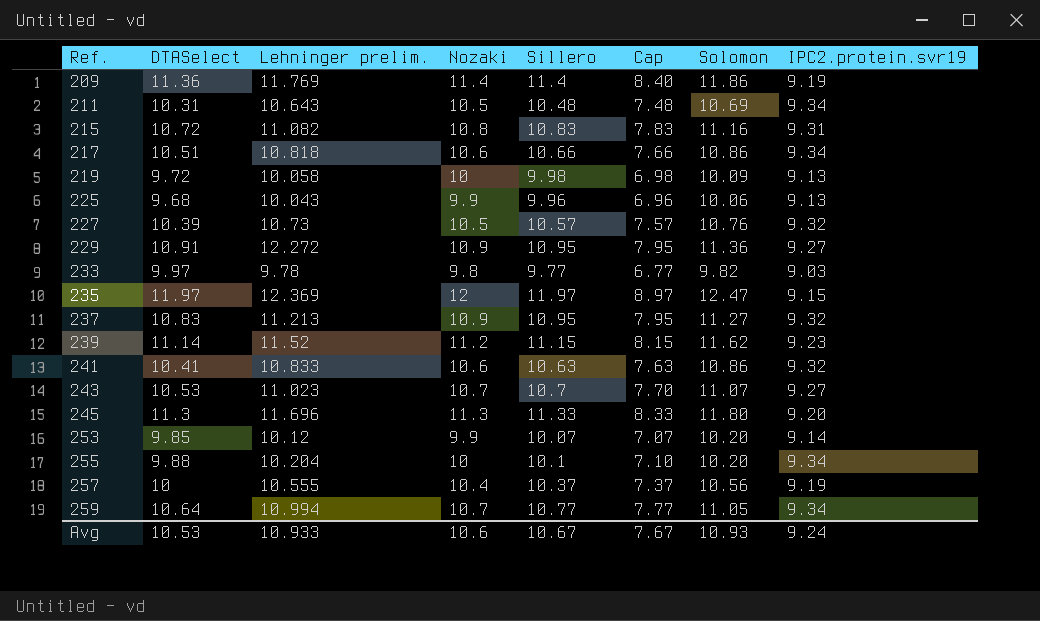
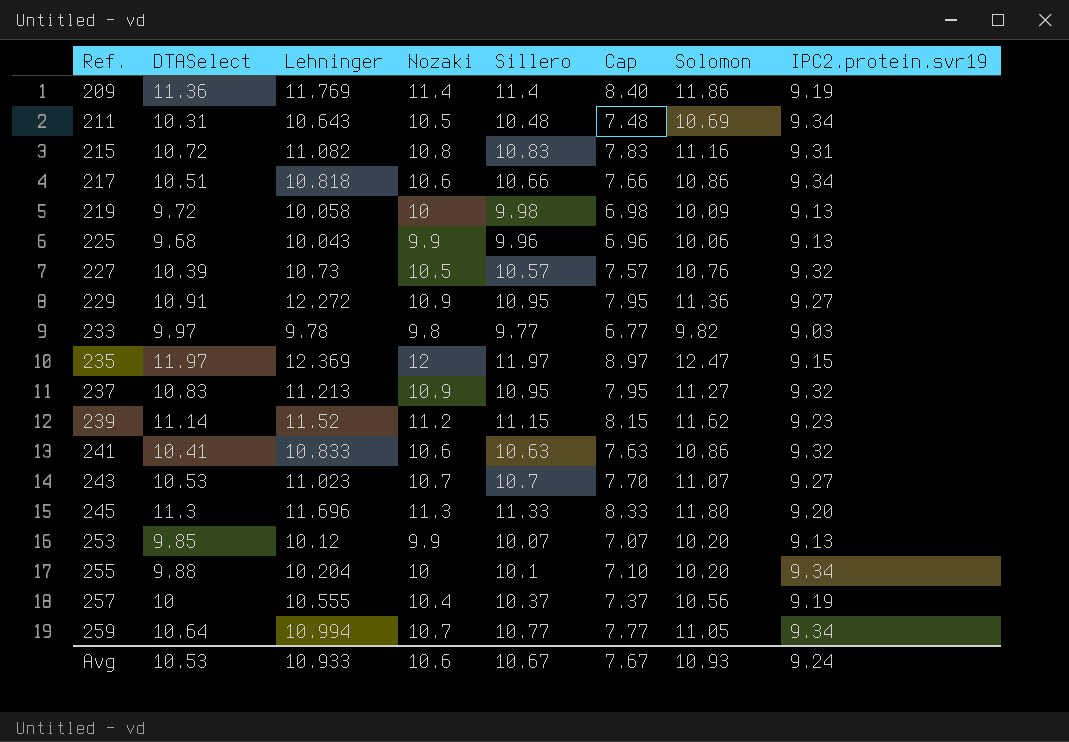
column name: Lehninger prelim. -> Lehninger
253 | IPC2.protein.svr19: 9.14 -> 9.13

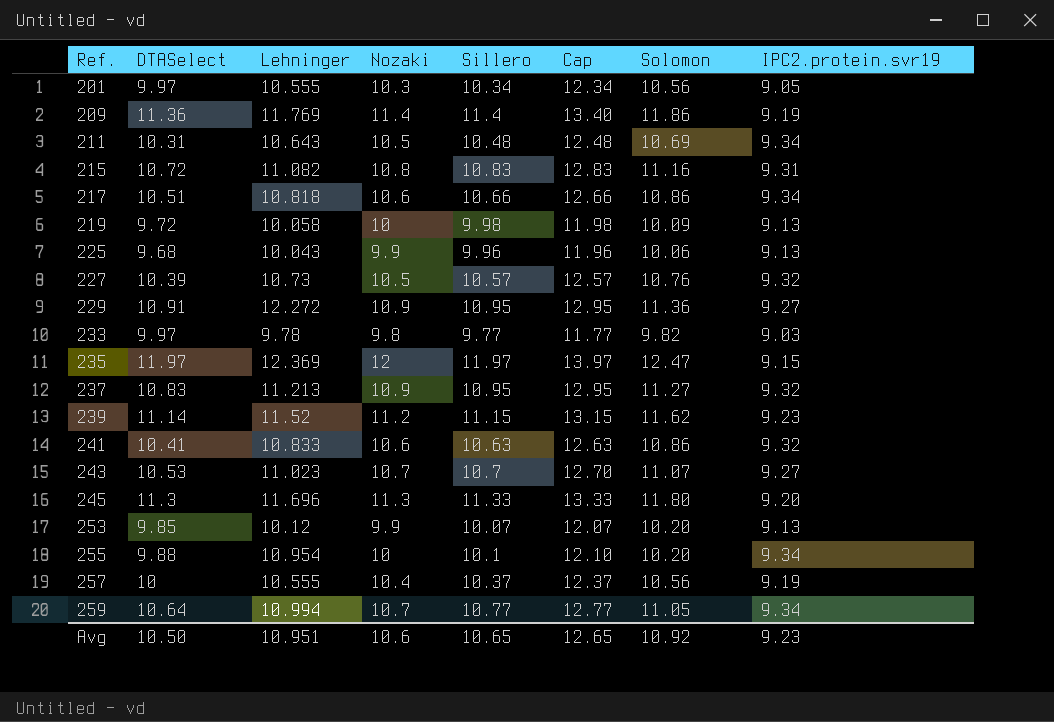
column Cap | formula: [Sillero] - 3 -> [Sillero] + 2
row 201: none -> 9.97 | 10.555 | 10.3 | 10.34 | 12.34 | 10.56 | 9.05
255 | Lehninger: 10.204 -> 10.954
Avg | DTASelect: 10.53 -> 10.50
Avg | Lehninger: 10.933 -> 10.951
Avg | Sillero: 10.67 -> 10.65
Avg | Cap: 7.67 -> 12.65
Avg | Solomon: 10.93 -> 10.92
Avg | IPC2.protein.svr19: 9.24 -> 9.23

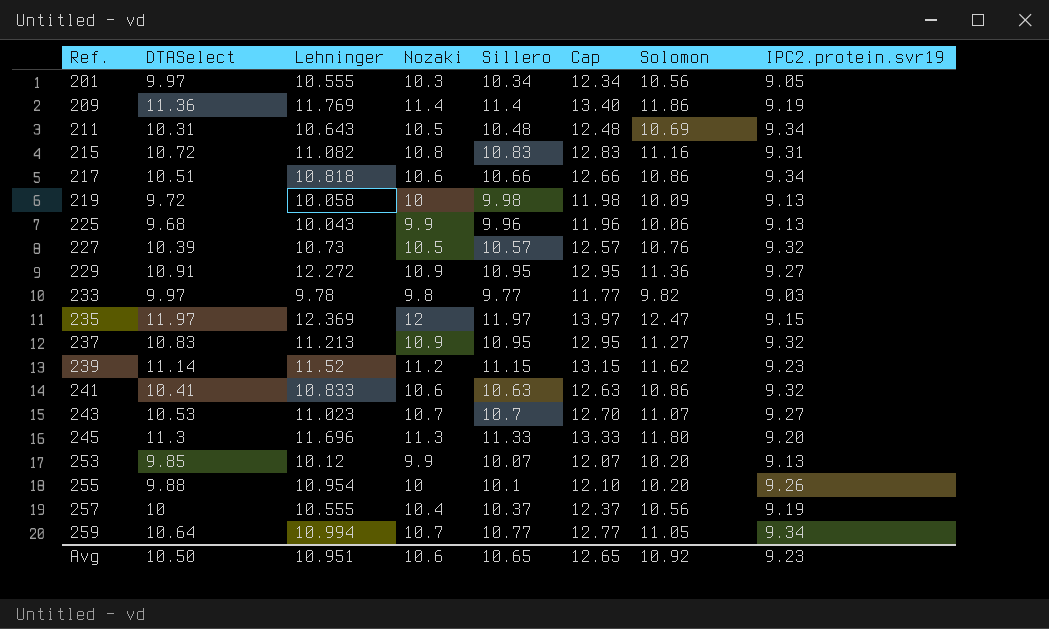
255 | IPC2.protein.svr19: 9.34 -> 9.26

